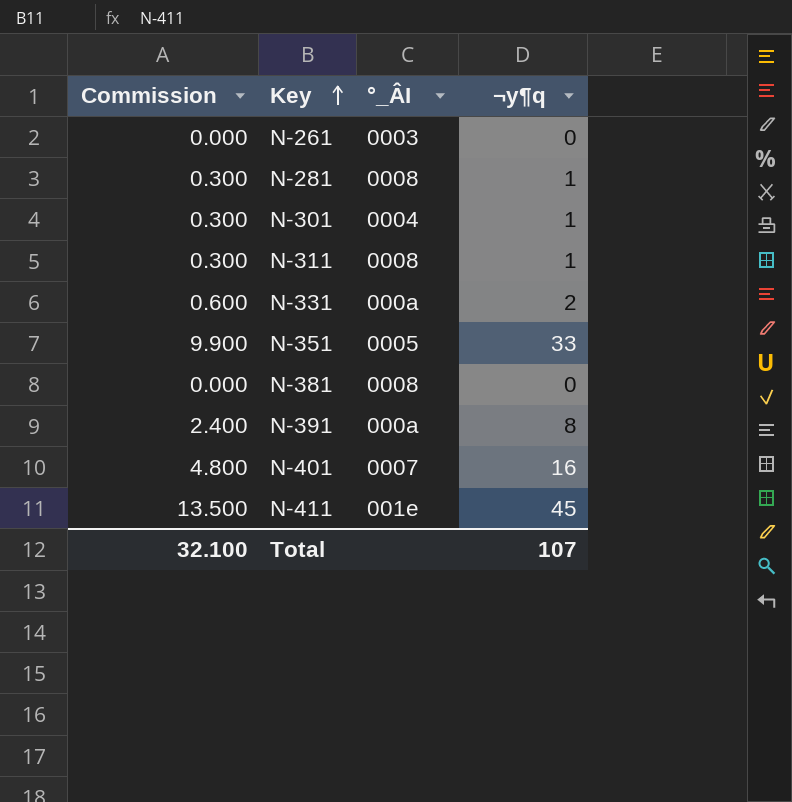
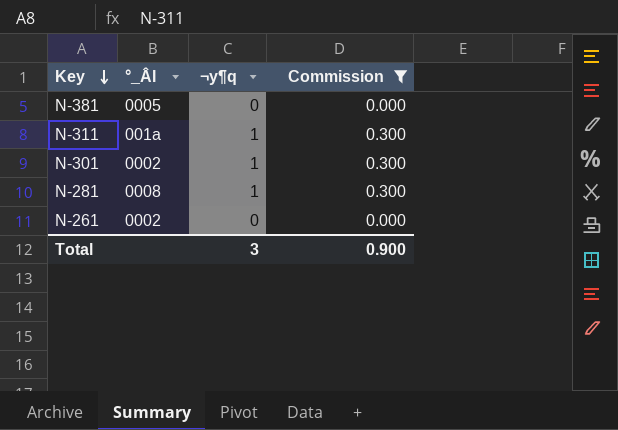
filter: none -> Commission <= 0.300
row order: Key ascending -> Key descending
column Commission | position: 1 -> 4
N-381 | °_ÂI: 0008 -> 0005
N-311 | °_ÂI: 0008 -> 001a
N-301 | °_ÂI: 0004 -> 0002
N-261 | °_ÂI: 0003 -> 0002
Total | ¬y¶q: 107 -> 3
Total | Commission: 32.100 -> 0.900

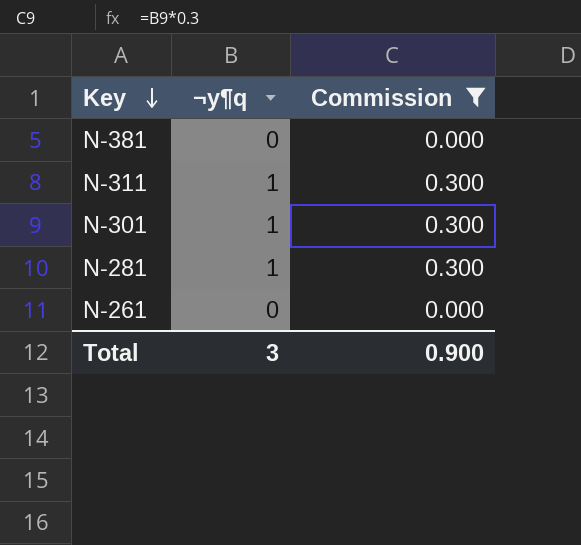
column °_ÂI | position: 2 -> none

